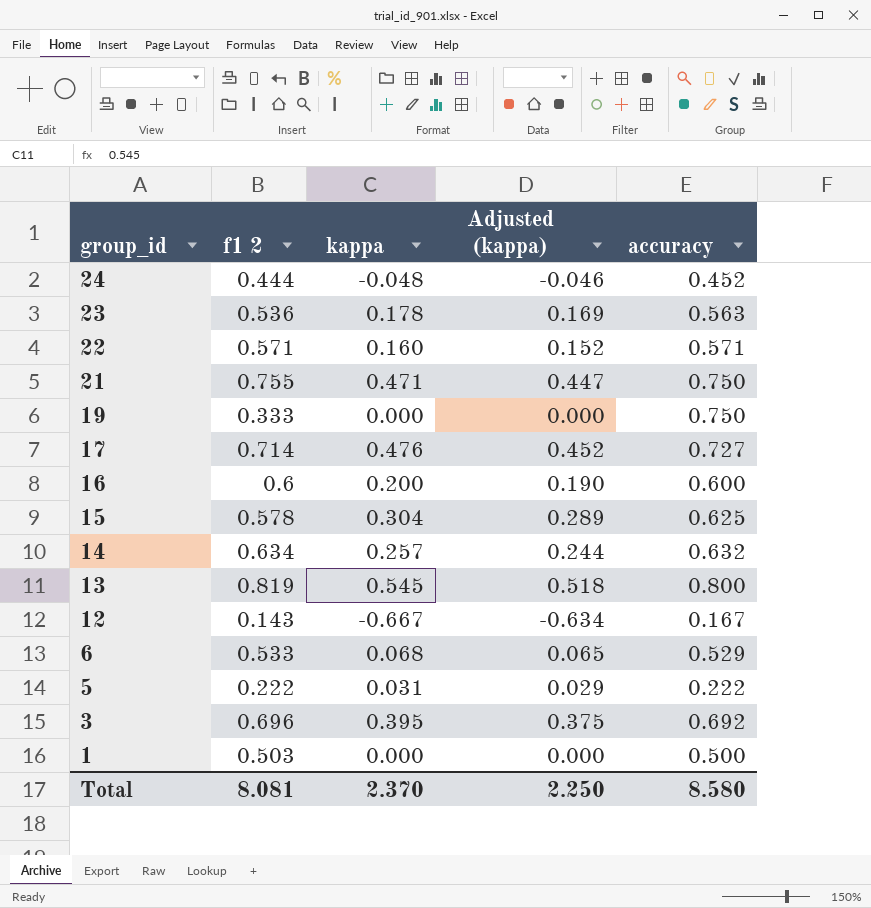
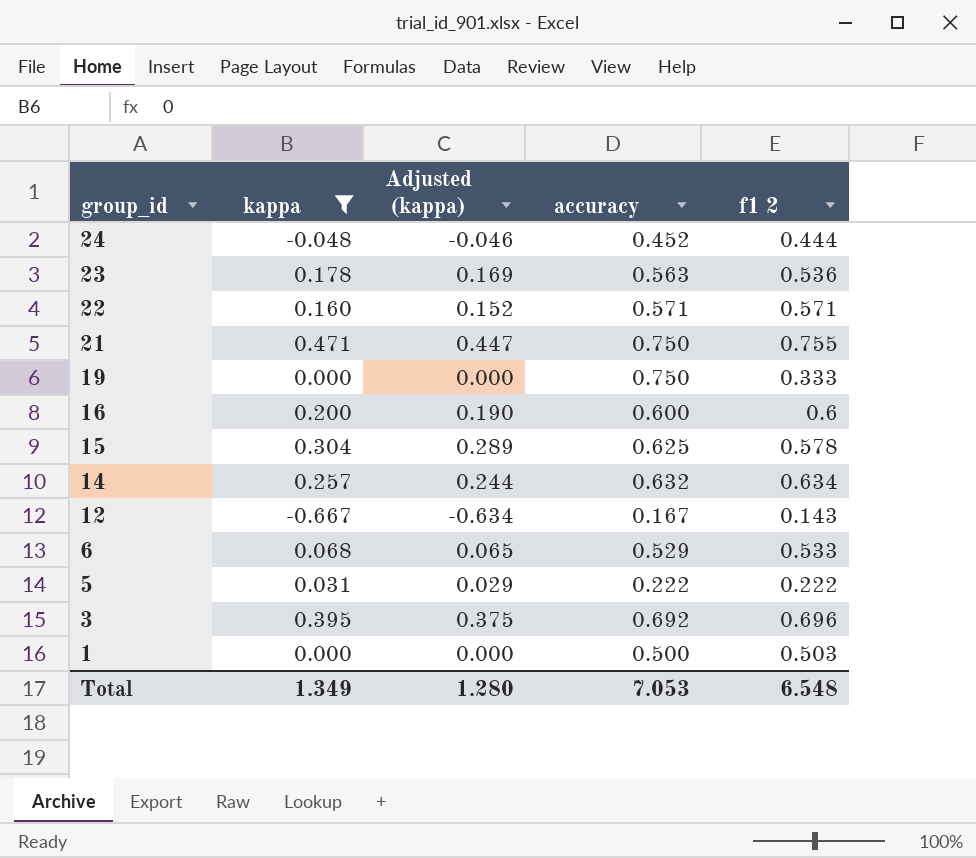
filter: none -> kappa <= 0.471
column f1 2 | position: 2 -> 5
Total | kappa: 2.370 -> 1.349
Total | Adjusted (kappa): 2.250 -> 1.280
Total | accuracy: 8.580 -> 7.053
Total | f1 2: 8.081 -> 6.548

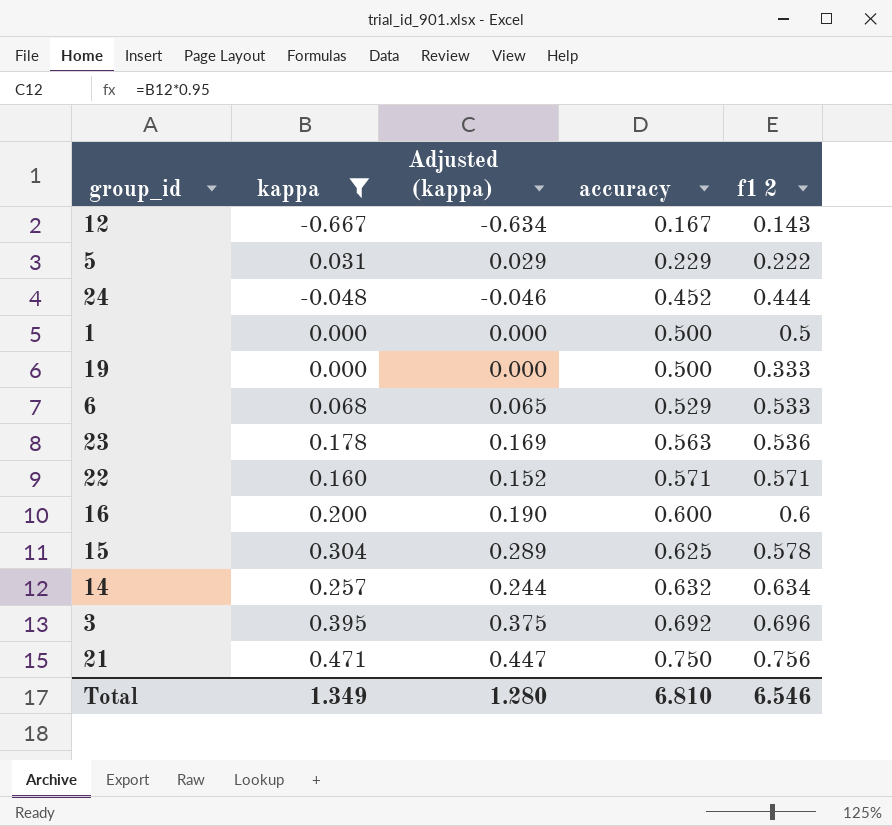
row order: group_id descending -> accuracy ascending
5 | accuracy: 0.222 -> 0.229
1 | f1 2: 0.503 -> 0.5
19 | accuracy: 0.750 -> 0.500
21 | f1 2: 0.755 -> 0.756
Total | accuracy: 7.053 -> 6.810
Total | f1 2: 6.548 -> 6.546

